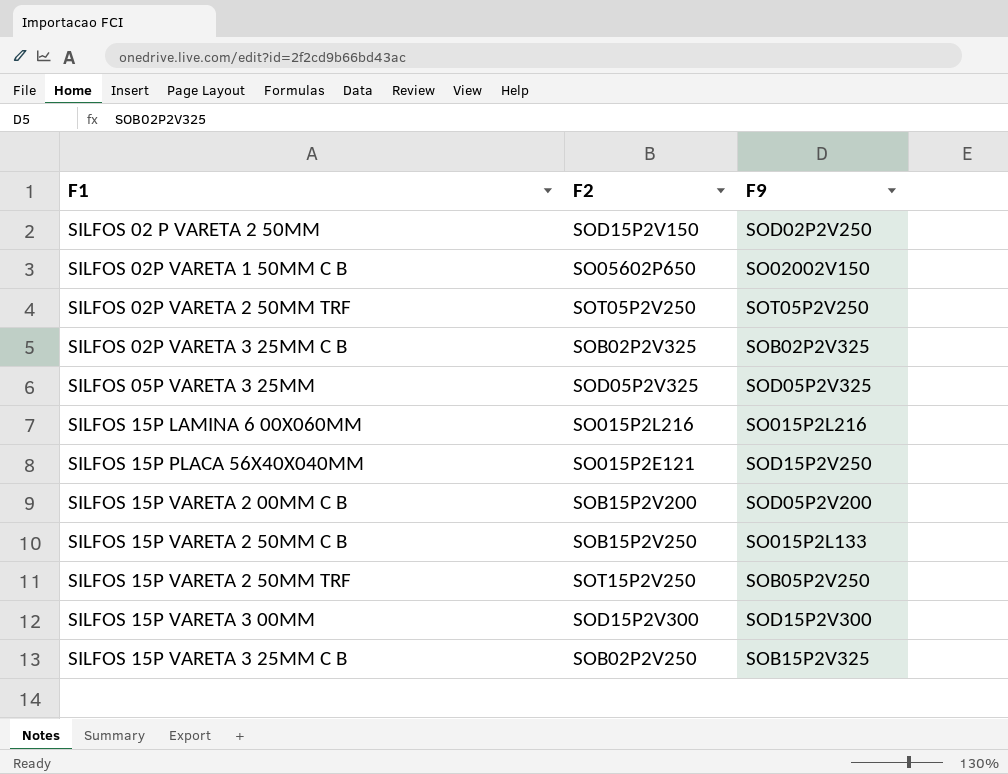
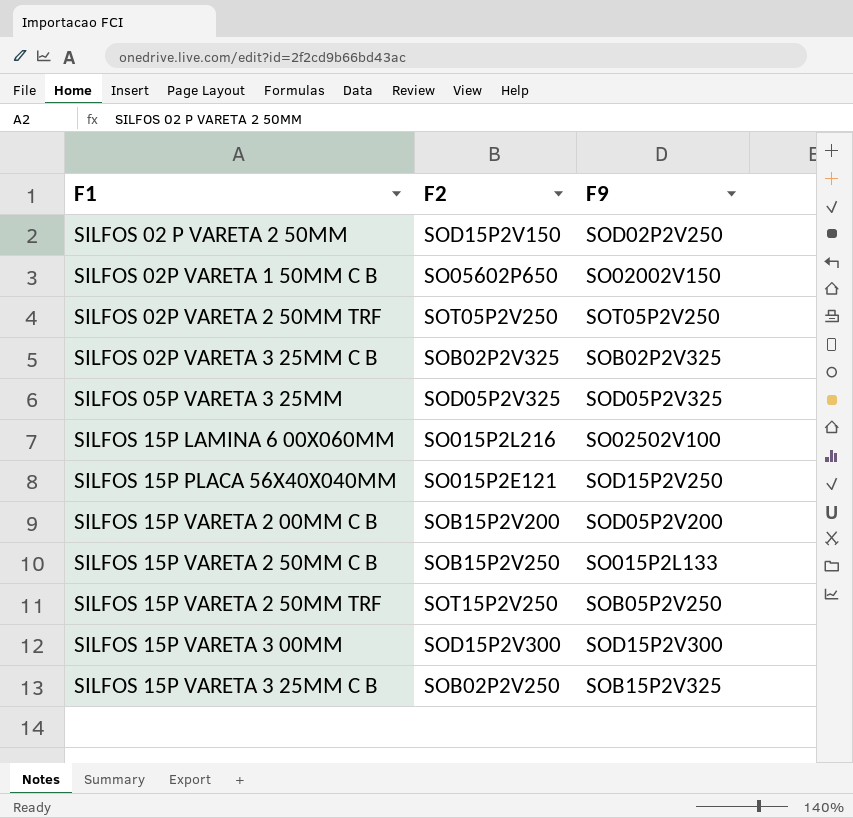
SILFOS 15P LAMINA 6 00X060MM | F9: SO015P2L216 -> SO02502V100

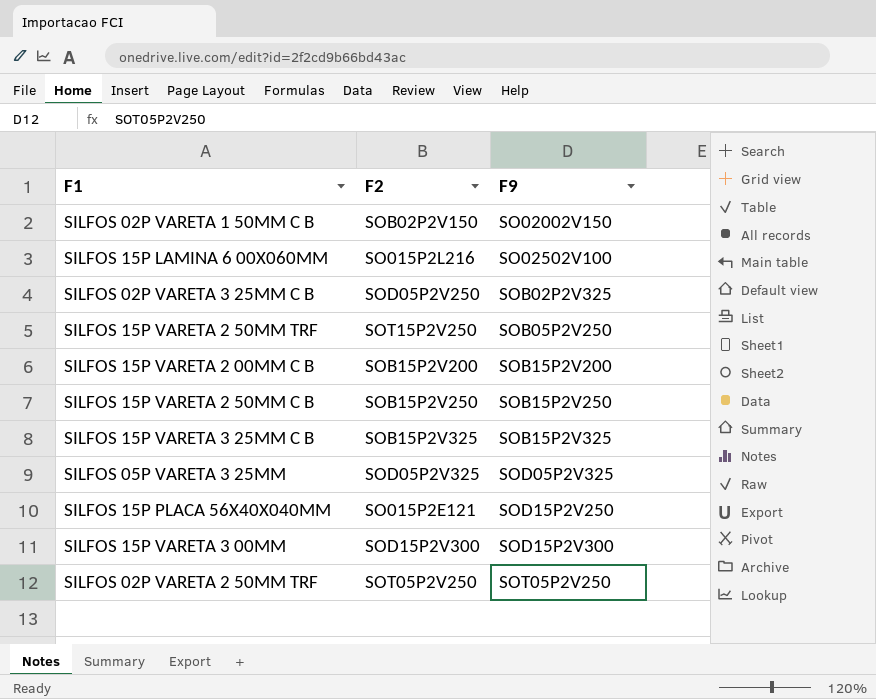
row order: F1 ascending -> F9 ascending
row SILFOS 02 P VARETA 2 50MM: SOD15P2V150 | SOD02P2V250 -> none
SILFOS 02P VARETA 1 50MM C B | F2: SO05602P650 -> SOB02P2V150
SILFOS 02P VARETA 3 25MM C B | F2: SOB02P2V325 -> SOD05P2V250
SILFOS 15P VARETA 2 00MM C B | F9: SOD05P2V200 -> SOB15P2V200
SILFOS 15P VARETA 2 50MM C B | F9: SO015P2L133 -> SOB15P2V250
SILFOS 15P VARETA 3 25MM C B | F2: SOB02P2V250 -> SOB15P2V325

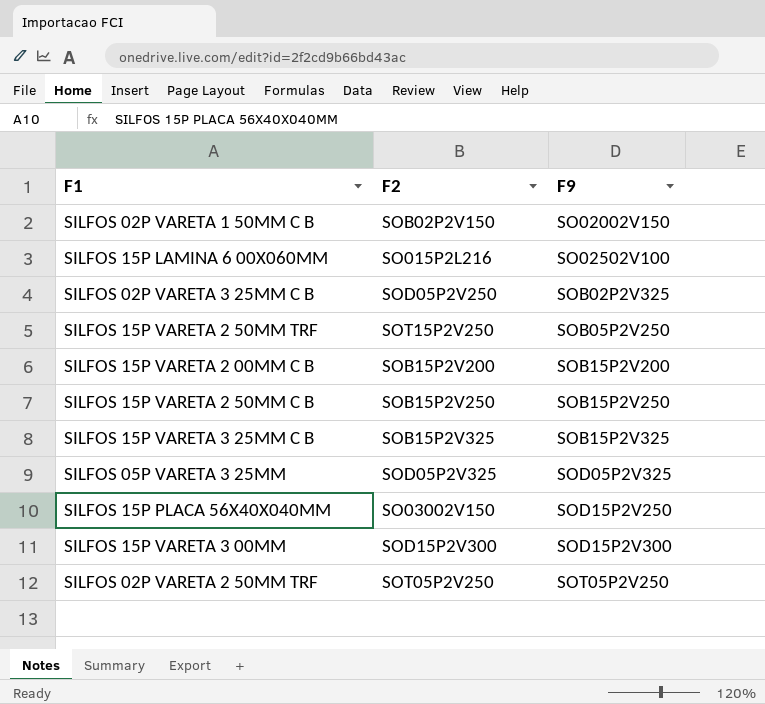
SILFOS 15P PLACA 56X40X040MM | F2: SO015P2E121 -> SO03002V150

